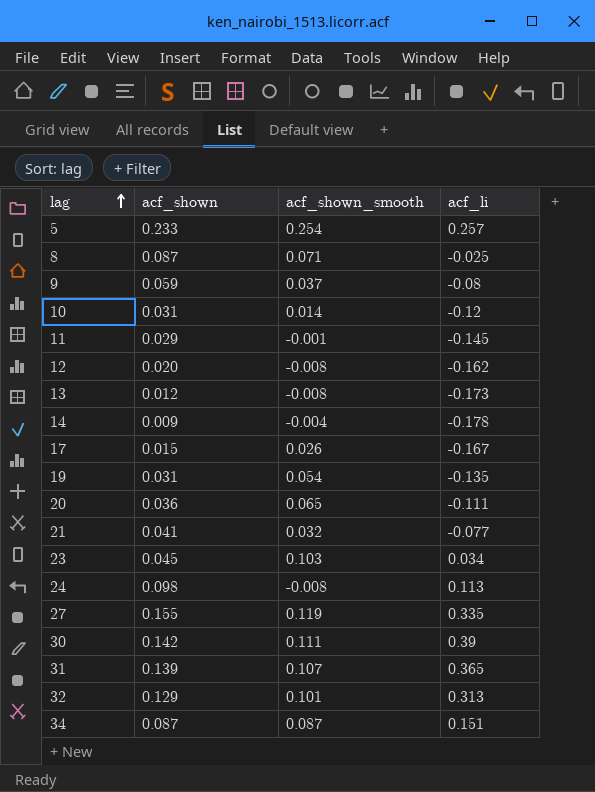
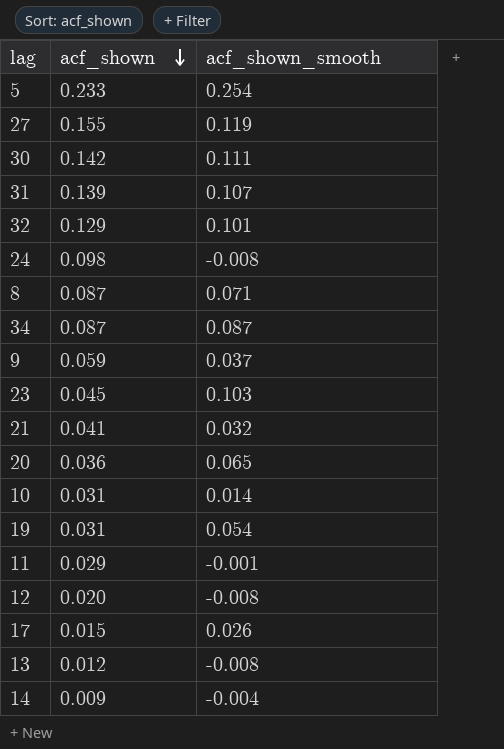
row order: lag ascending -> acf_shown descending
column acf_li | position: 4 -> none

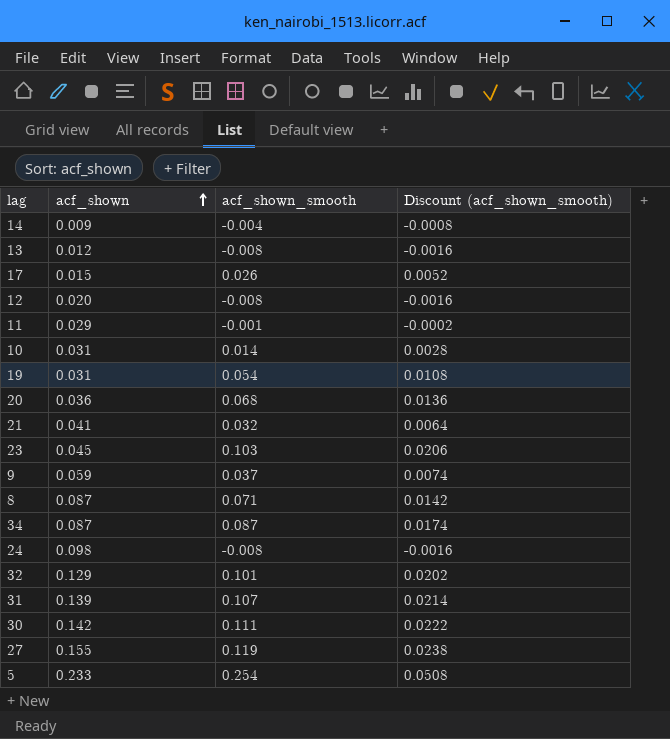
row order: acf_shown descending -> acf_shown ascending
column Discount (acf_shown_smooth) | formula: none -> [acf_shown_smooth] * 0.2
20 | acf_shown_smooth: 0.065 -> 0.068

